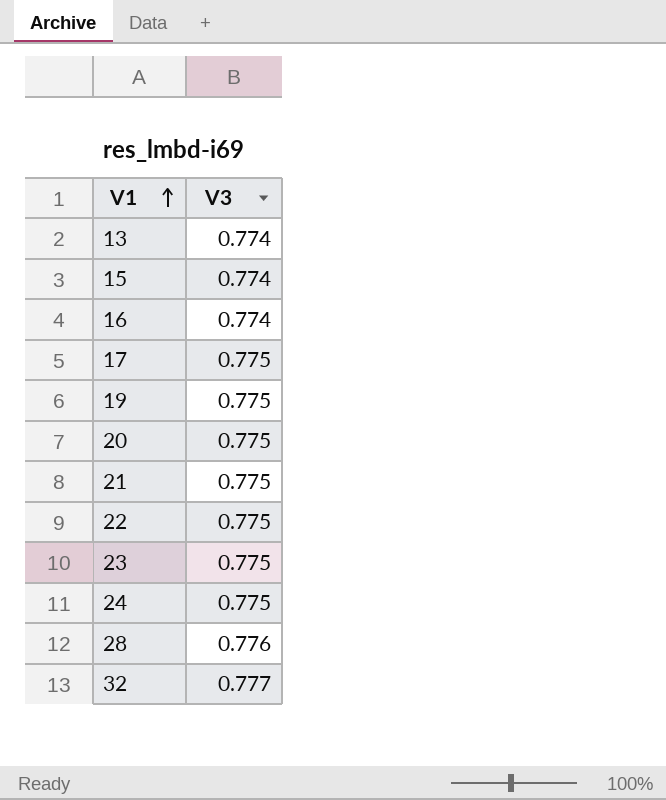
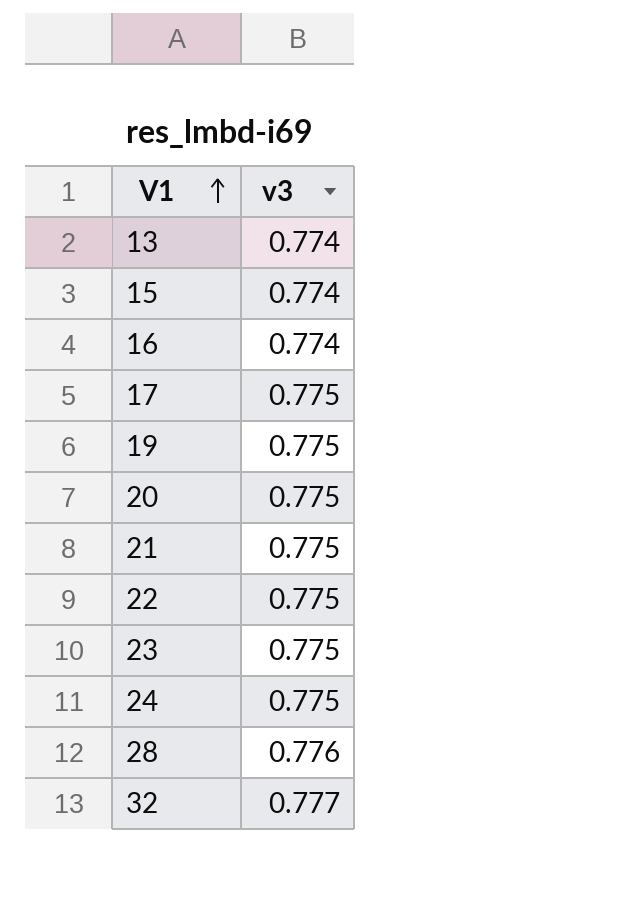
column name: V3 -> v3

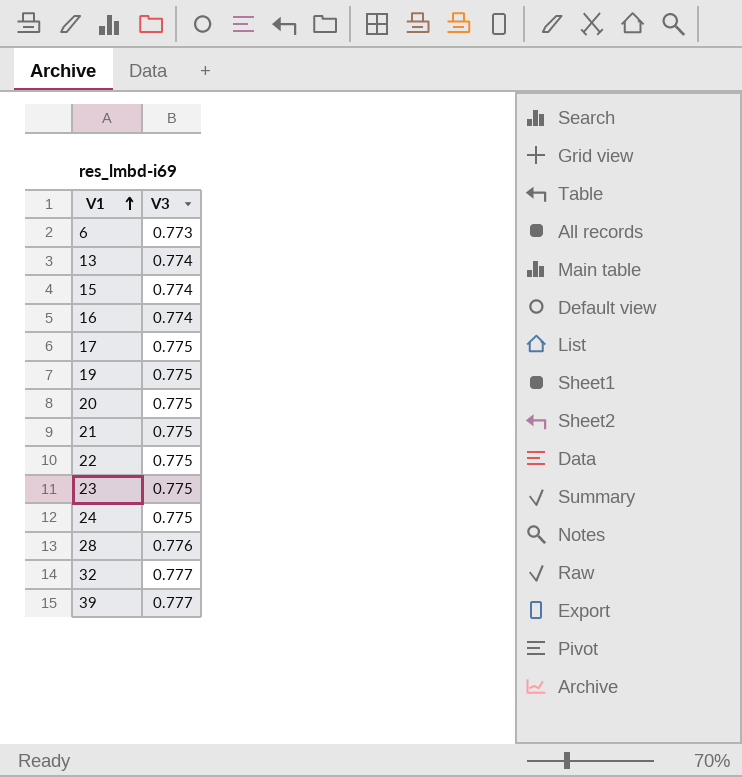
column name: v3 -> V3
row 6: none -> 0.773
row 39: none -> 0.777

